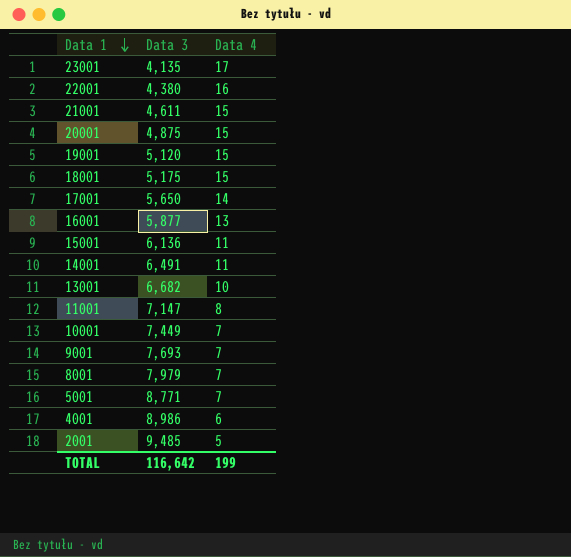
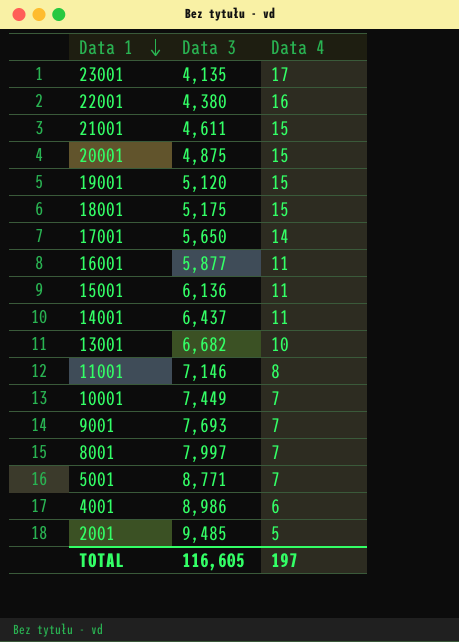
16001 | Data 4: 13 -> 11
14001 | Data 3: 6,491 -> 6,437
11001 | Data 3: 7,147 -> 7,146
8001 | Data 3: 7,979 -> 7,997
TOTAL | Data 3: 116,642 -> 116,605
TOTAL | Data 4: 199 -> 197

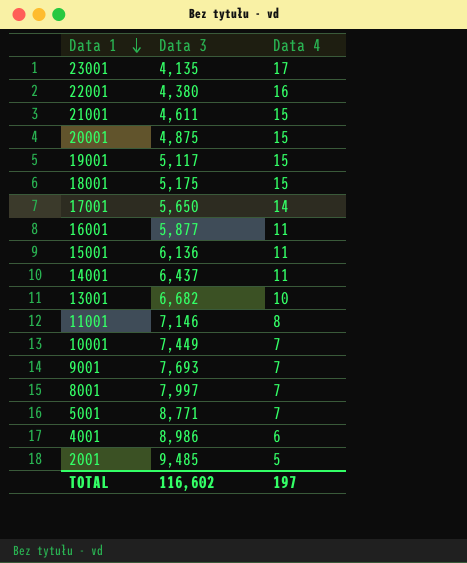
19001 | Data 3: 5,120 -> 5,117
TOTAL | Data 3: 116,605 -> 116,602

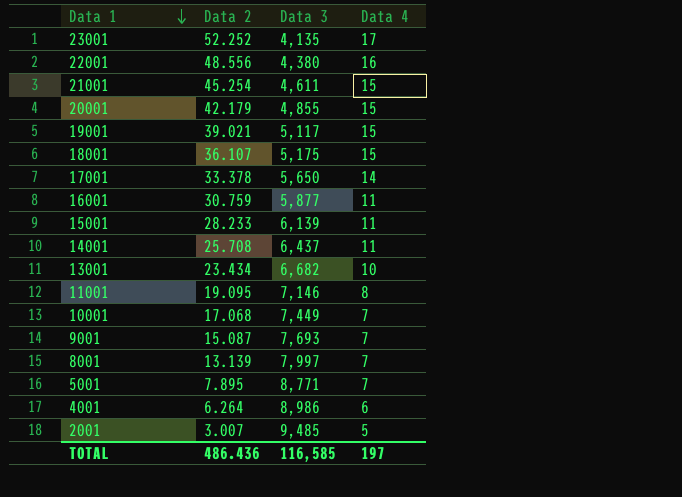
column Data 2 | position: none -> 2
20001 | Data 3: 4,875 -> 4,855
15001 | Data 3: 6,136 -> 6,139
TOTAL | Data 3: 116,602 -> 116,585

